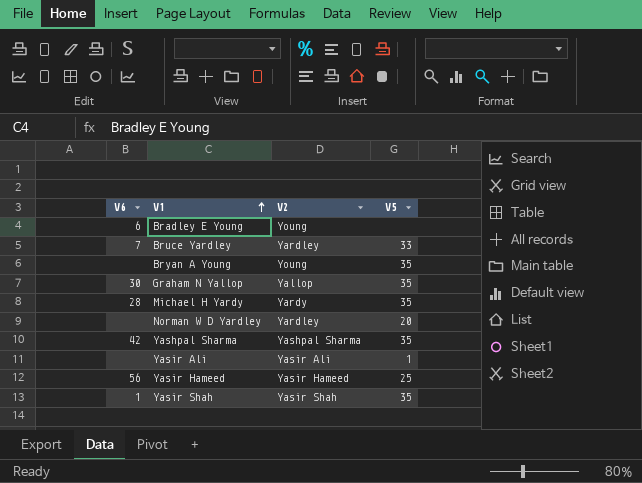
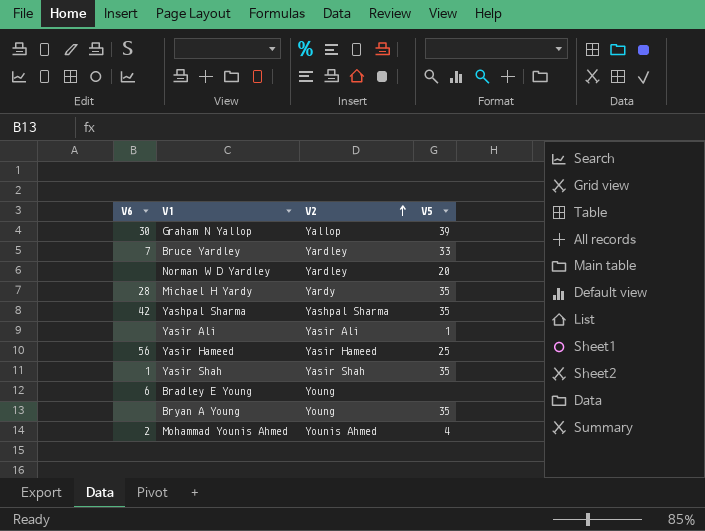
row order: V1 ascending -> V2 ascending
Graham N Yallop | V5: 35 -> 39
row Mohammad Younis Ahmed: none -> 2 | Younis Ahmed | 4

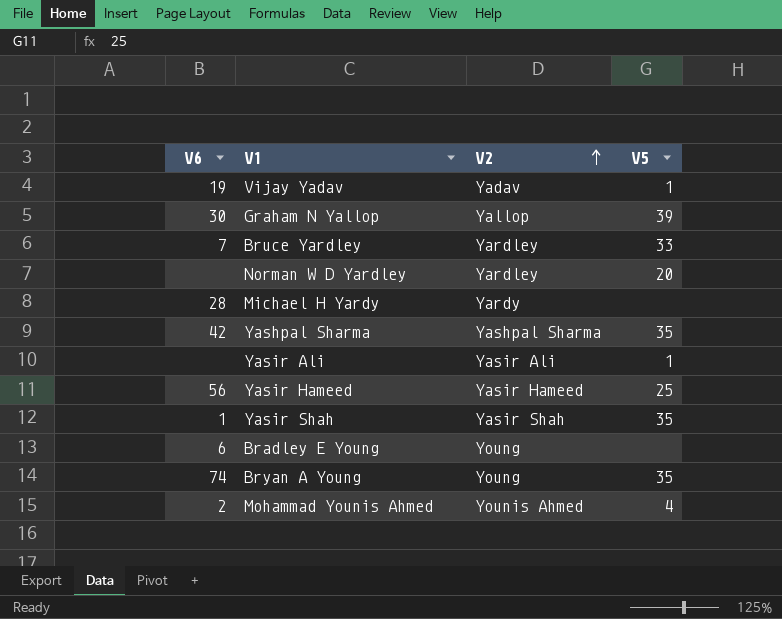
row Vijay Yadav: none -> 19 | Yadav | 1
Michael H Yardy | V5: 35 -> none
Bryan A Young | V6: none -> 74

